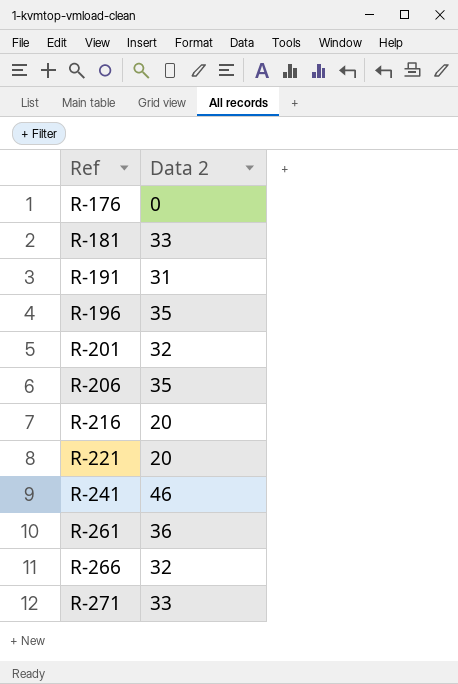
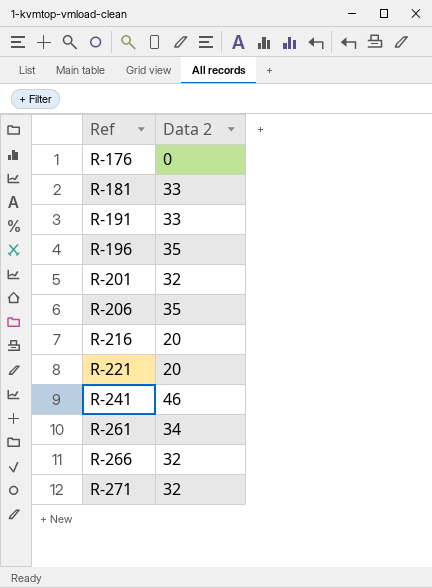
R-191 | Data 2: 31 -> 33
R-261 | Data 2: 36 -> 34
R-271 | Data 2: 33 -> 32

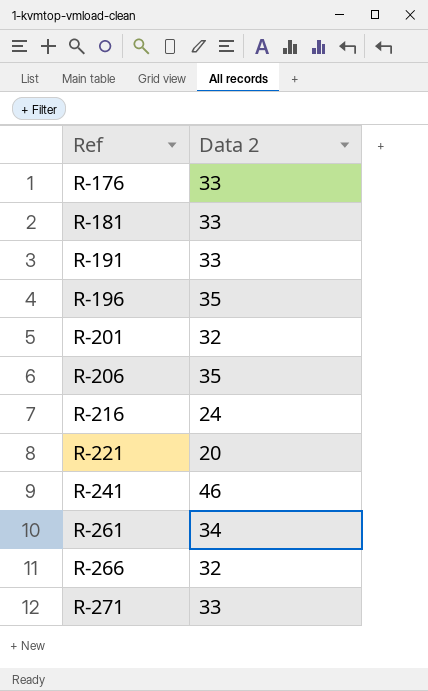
R-176 | Data 2: 0 -> 33
R-216 | Data 2: 20 -> 24
R-271 | Data 2: 32 -> 33

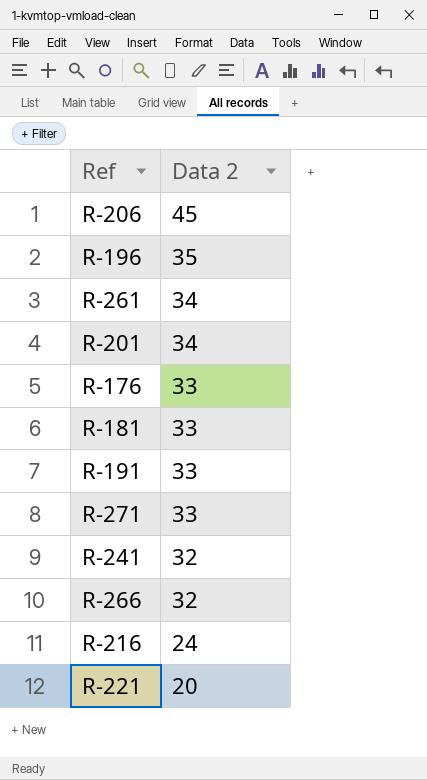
row order: Ref ascending -> Data 2 descending
R-206 | Data 2: 35 -> 45
R-201 | Data 2: 32 -> 34
R-241 | Data 2: 46 -> 32

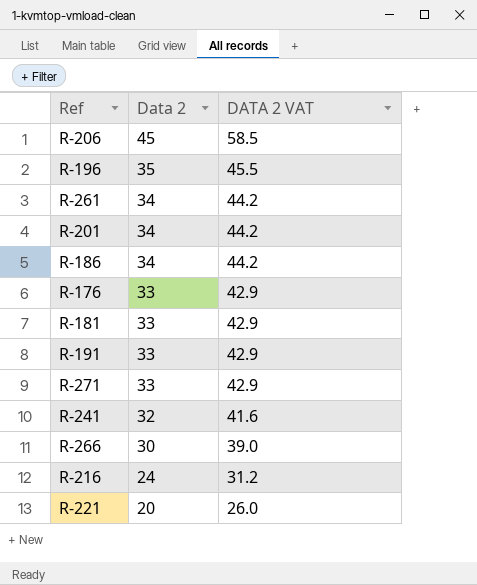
column DATA 2 VAT | formula: none -> [Data 2] * 1.3
row R-186: none -> 34 | 44.2
R-266 | Data 2: 32 -> 30

